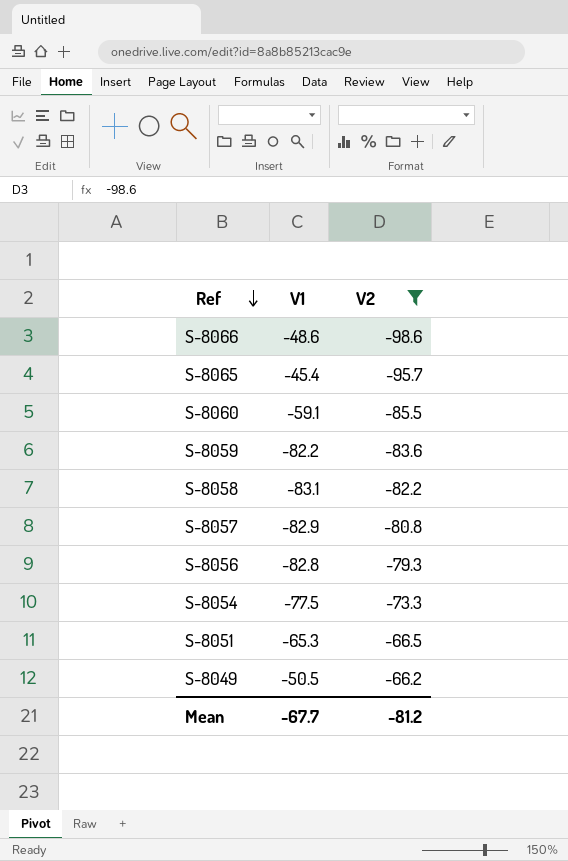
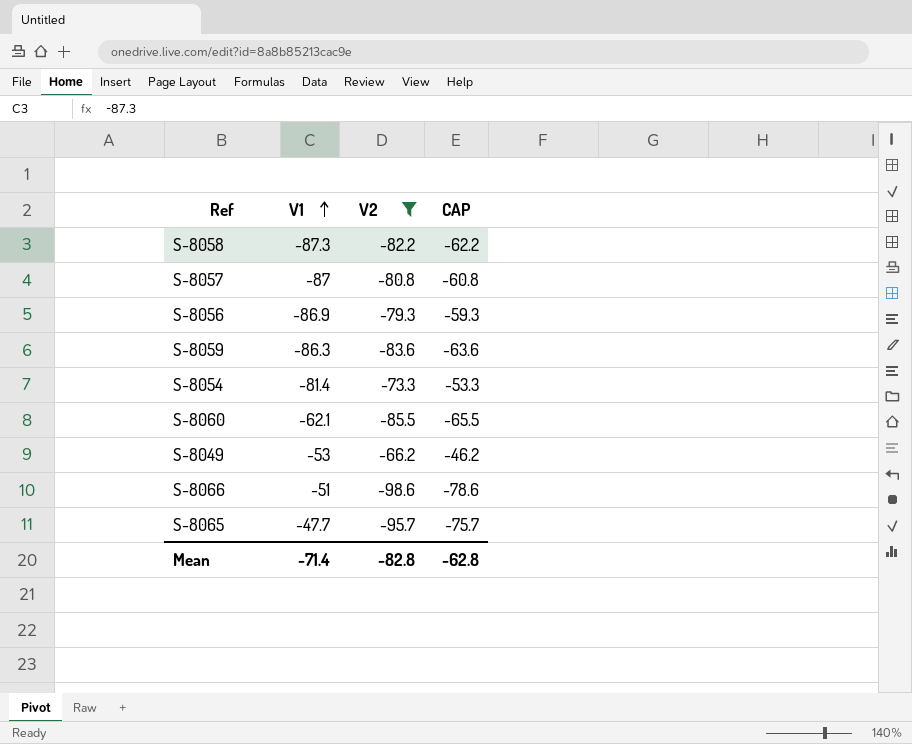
row order: Ref descending -> V1 ascending
column CAP | formula: none -> [V2] + 20
row S-8051: -65.3 | -66.5 -> none
S-8058 | V1: -83.1 -> -87.3
S-8057 | V1: -82.9 -> -87
S-8056 | V1: -82.8 -> -86.9
S-8059 | V1: -82.2 -> -86.3
S-8054 | V1: -77.5 -> -81.4
S-8060 | V1: -59.1 -> -62.1
S-8049 | V1: -50.5 -> -53
S-8066 | V1: -48.6 -> -51
S-8065 | V1: -45.4 -> -47.7
Mean | V1: -67.7 -> -71.4
Mean | V2: -81.2 -> -82.8

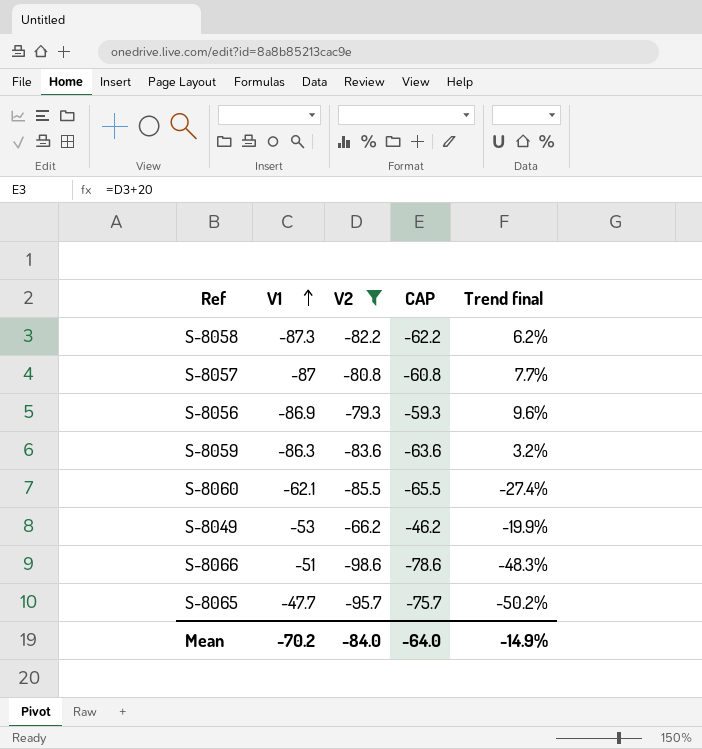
column Trend final | formula: none -> ([V1] - [V2]) / [V2]
row S-8054: -81.4 | -73.3 | -53.3 -> none
Mean | V1: -71.4 -> -70.2
Mean | V2: -82.8 -> -84.0
Mean | CAP: -62.8 -> -64.0

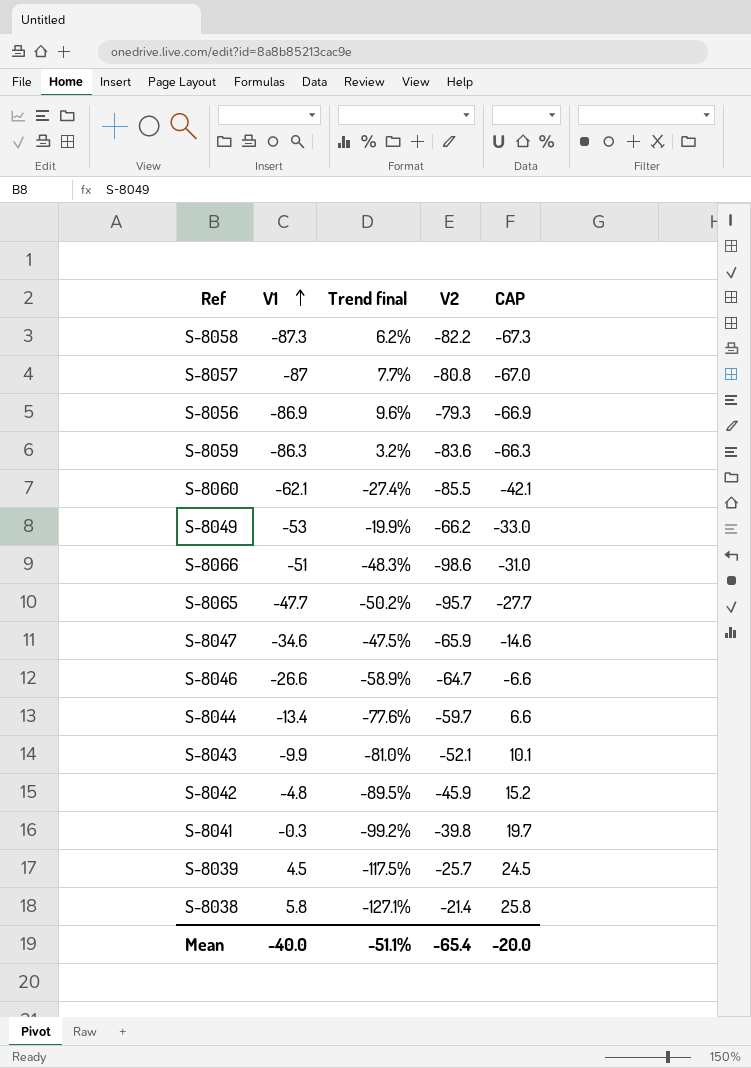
filter: V2 <= -66.2 -> none
column Trend final | position: 5 -> 3
column CAP | formula: [V2] + 20 -> [V1] + 20
Mean | V1: -70.2 -> -40.0
Mean | Trend final: -14.9% -> -51.1%
Mean | V2: -84.0 -> -65.4
Mean | CAP: -64.0 -> -20.0

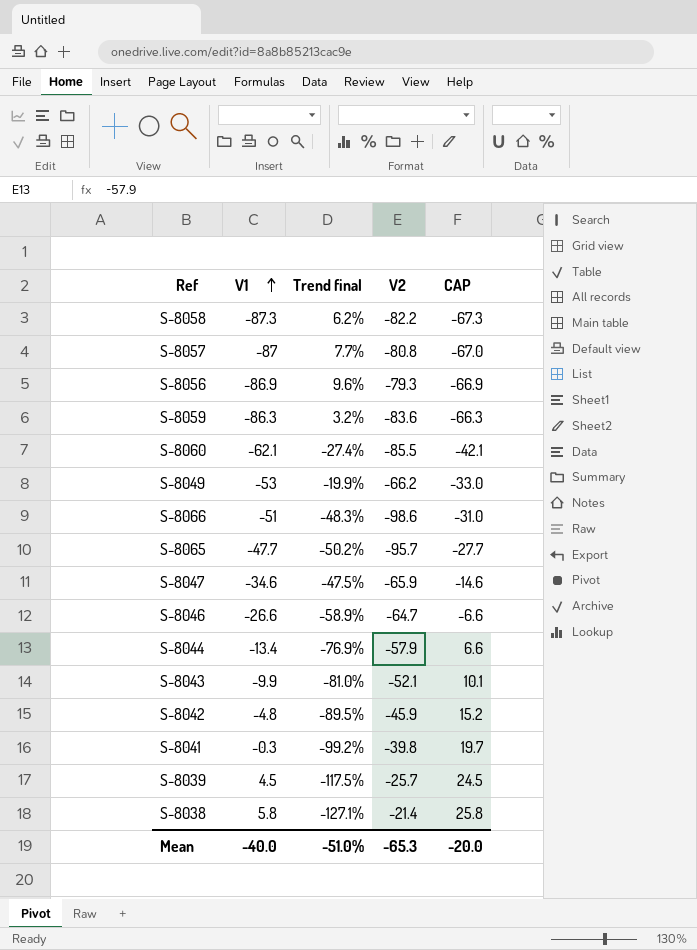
S-8044 | Trend final: -77.6% -> -76.9%
S-8044 | V2: -59.7 -> -57.9
Mean | Trend final: -51.1% -> -51.0%
Mean | V2: -65.4 -> -65.3

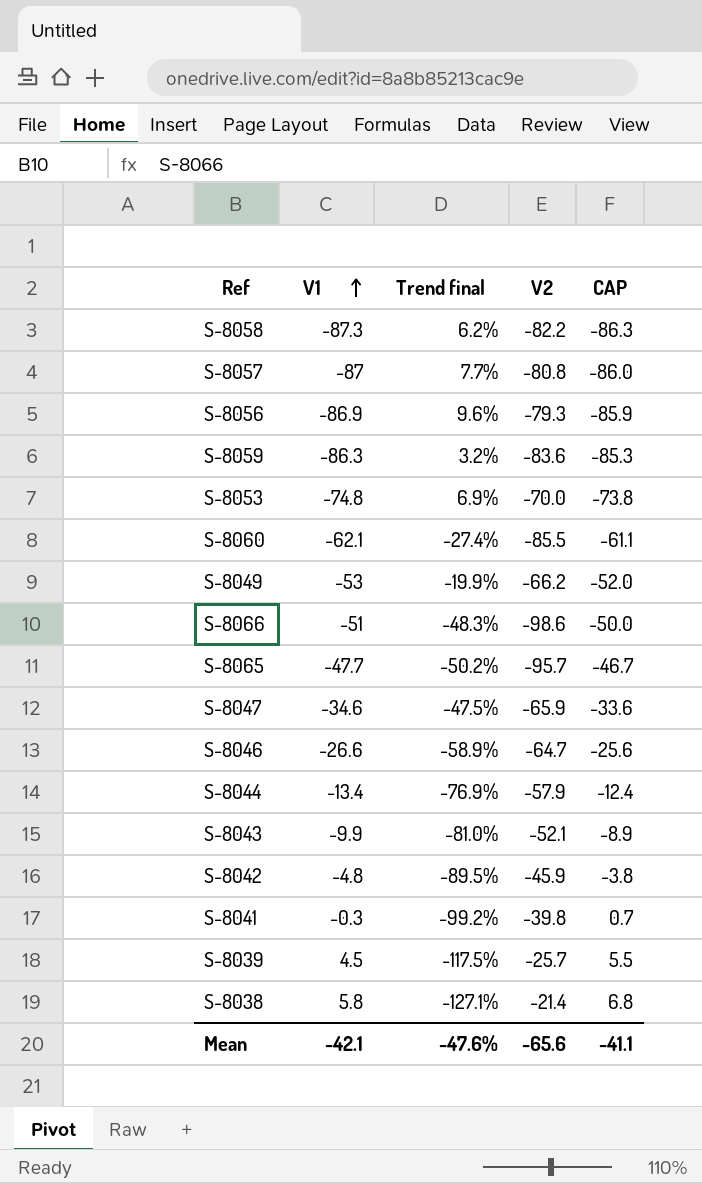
column CAP | formula: [V1] + 20 -> [V1] + 1
row S-8053: none -> -74.8 | 6.9% | -70.0 | -73.8
Mean | V1: -40.0 -> -42.1
Mean | Trend final: -51.0% -> -47.6%
Mean | V2: -65.3 -> -65.6
Mean | CAP: -20.0 -> -41.1

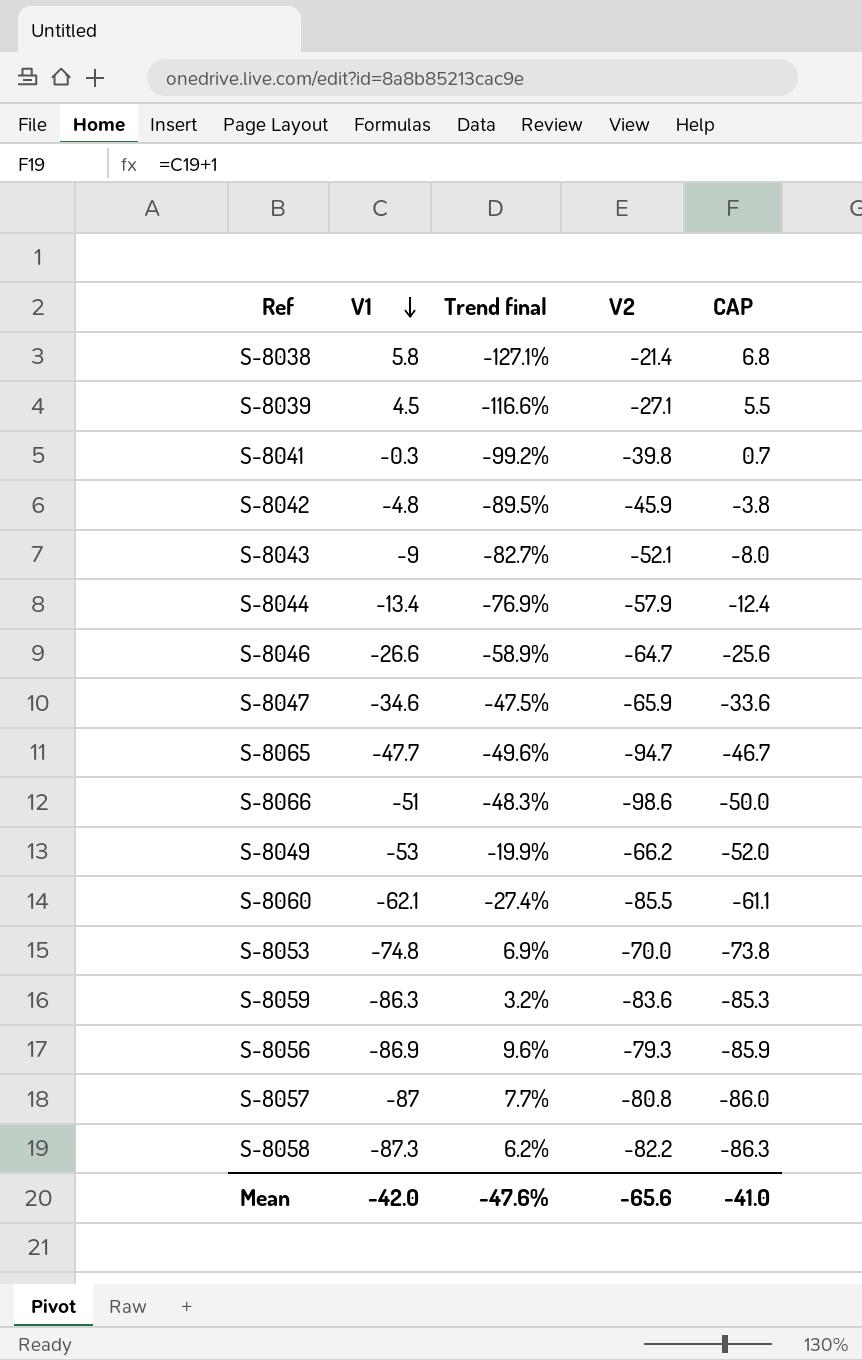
row order: V1 ascending -> V1 descending
S-8039 | Trend final: -117.5% -> -116.6%
S-8039 | V2: -25.7 -> -27.1
S-8043 | V1: -9.9 -> -9
S-8043 | Trend final: -81.0% -> -82.7%
S-8043 | CAP: -8.9 -> -8.0
S-8065 | Trend final: -50.2% -> -49.6%
S-8065 | V2: -95.7 -> -94.7
Mean | V1: -42.1 -> -42.0
Mean | CAP: -41.1 -> -41.0

